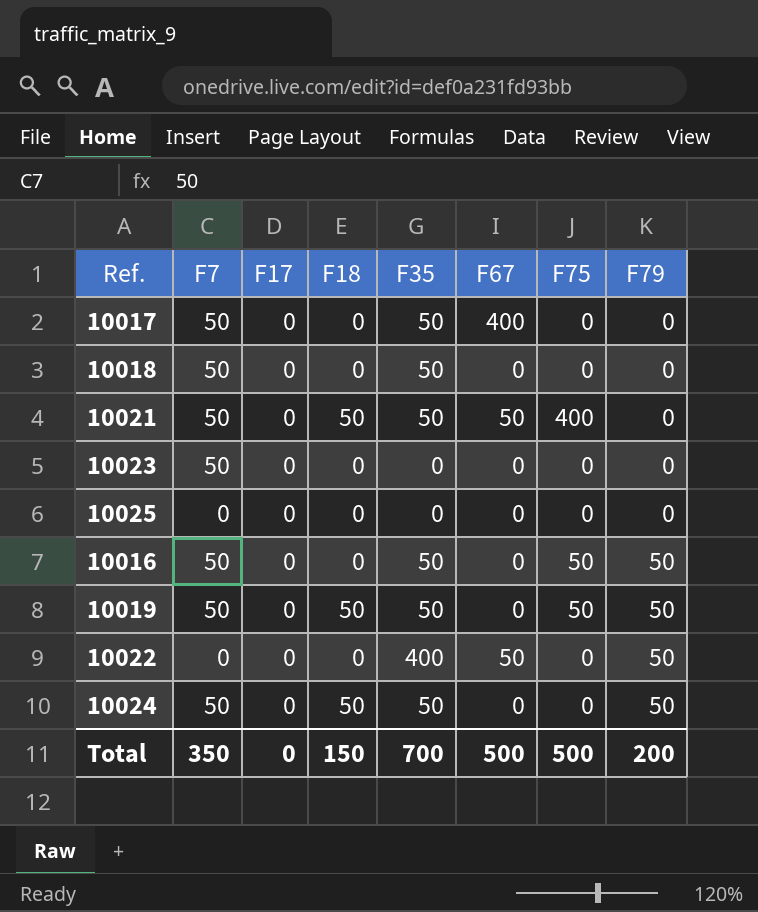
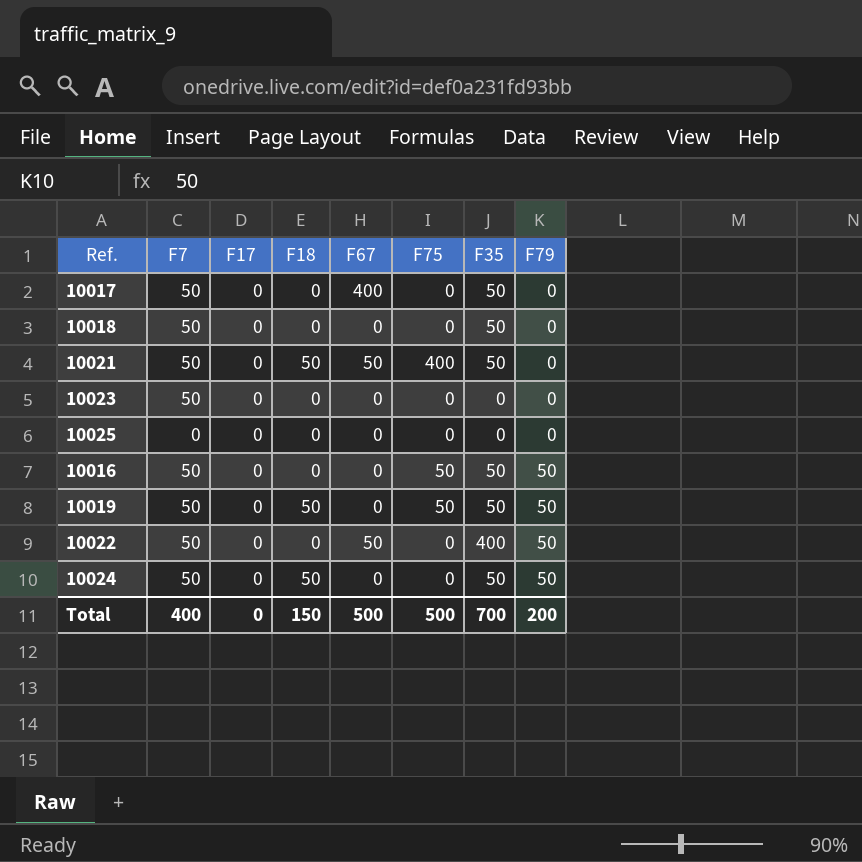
column F35 | position: 5 -> 7
10022 | F7: 0 -> 50
Total | F7: 350 -> 400

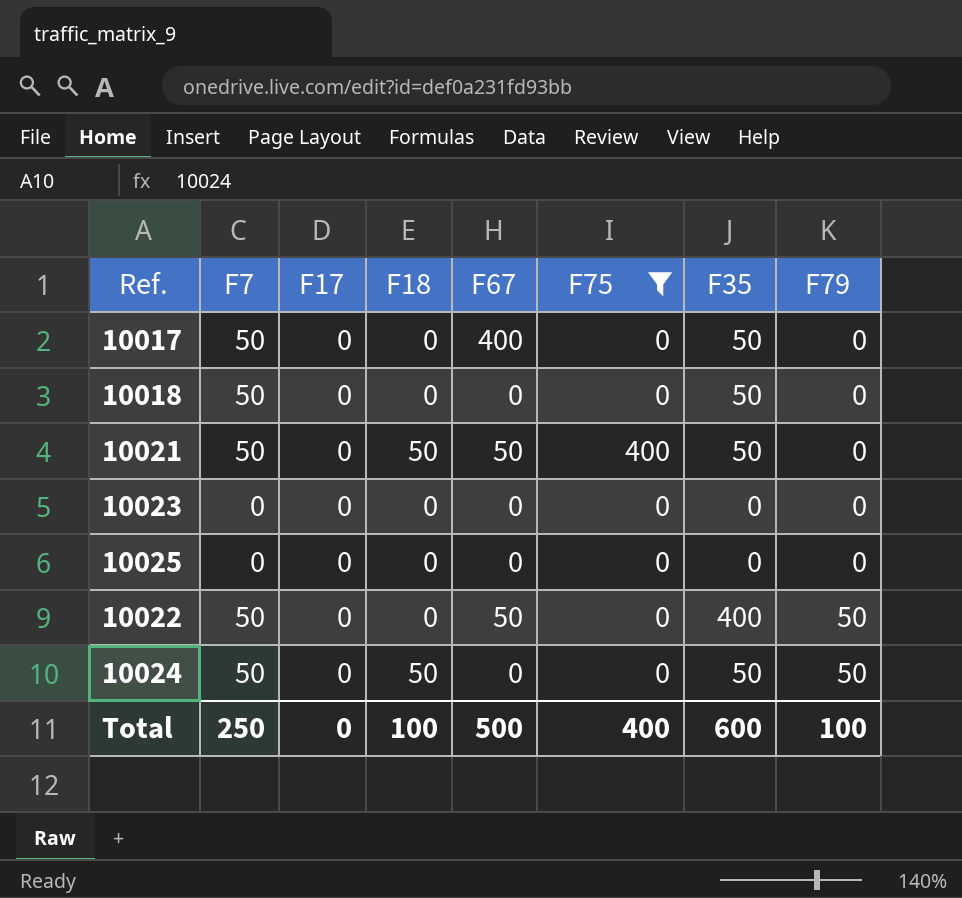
filter: none -> F75 != 50
10023 | F7: 50 -> 0
Total | F7: 400 -> 250
Total | F18: 150 -> 100
Total | F75: 500 -> 400
Total | F35: 700 -> 600
Total | F79: 200 -> 100

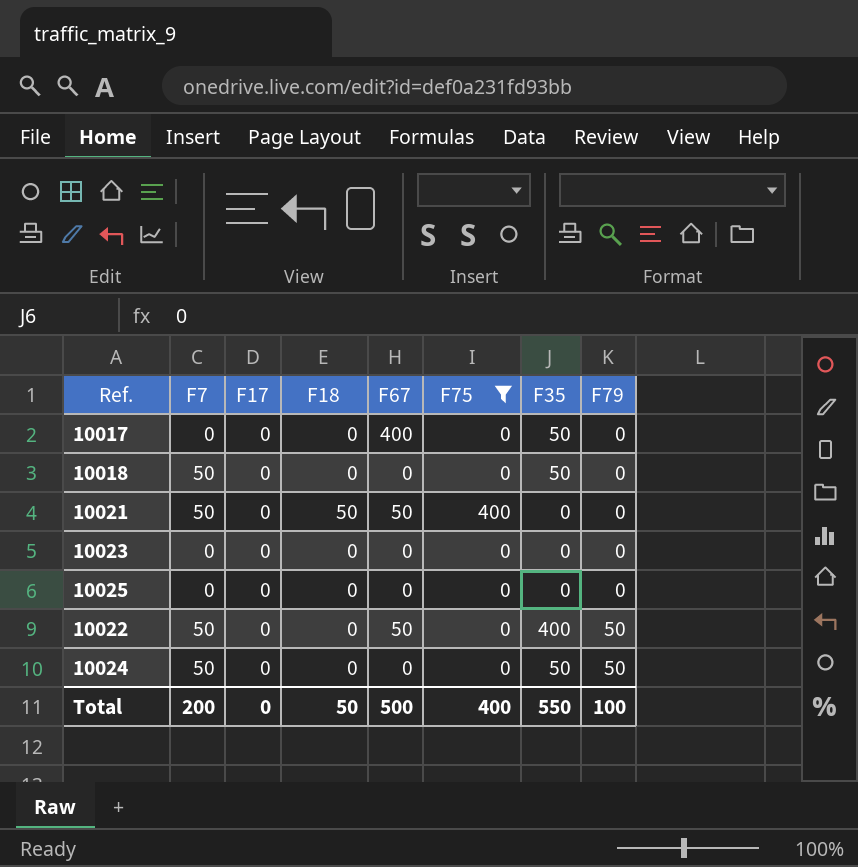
10017 | F7: 50 -> 0
10021 | F35: 50 -> 0
10024 | F18: 50 -> 0
Total | F7: 250 -> 200
Total | F18: 100 -> 50
Total | F35: 600 -> 550

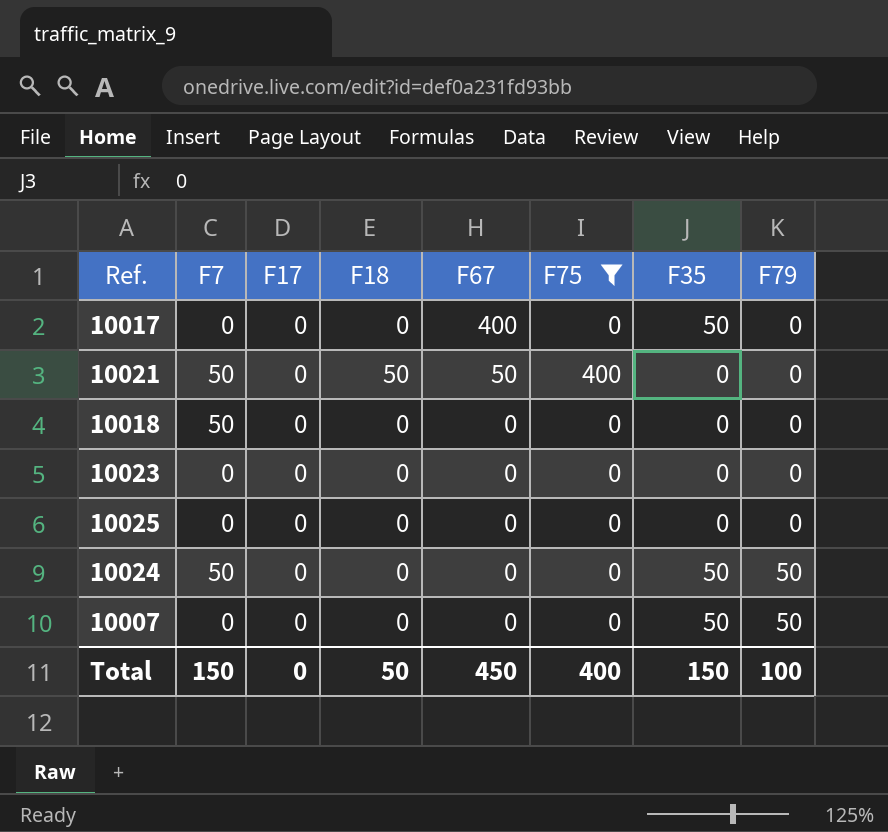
row order: F79 ascending -> F67 descending
row 10022: 50 | 0 | 0 | 50 | 0 | 400 | 50 -> none
10018 | F35: 50 -> 0
row 10007: none -> 0 | 0 | 0 | 0 | 0 | 50 | 50
Total | F7: 200 -> 150
Total | F67: 500 -> 450
Total | F35: 550 -> 150

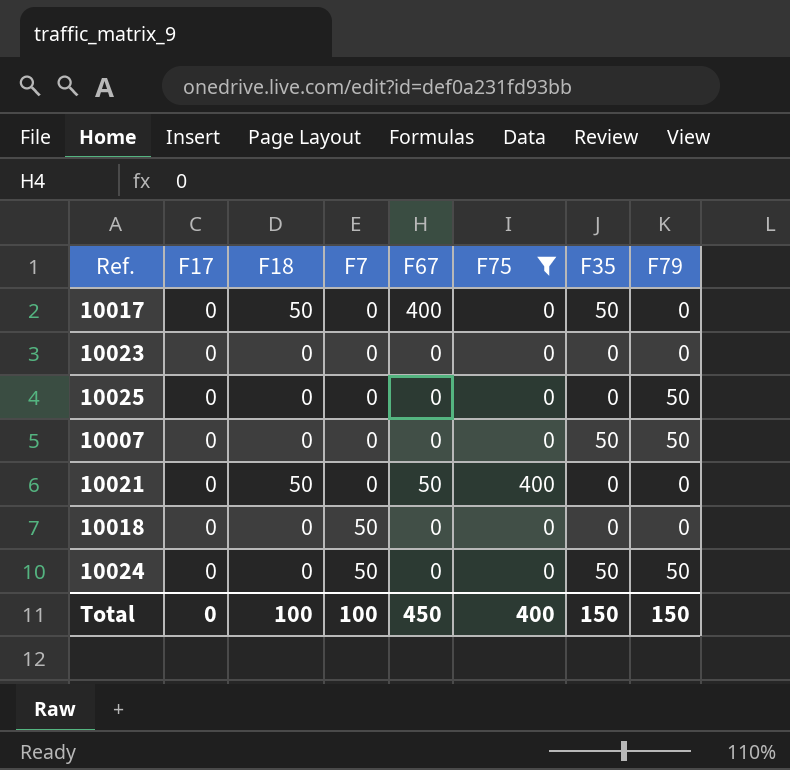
row order: F67 descending -> F7 ascending
column F7 | position: 2 -> 4
10017 | F18: 0 -> 50
10025 | F79: 0 -> 50
10021 | F7: 50 -> 0
Total | F18: 50 -> 100
Total | F7: 150 -> 100
Total | F79: 100 -> 150

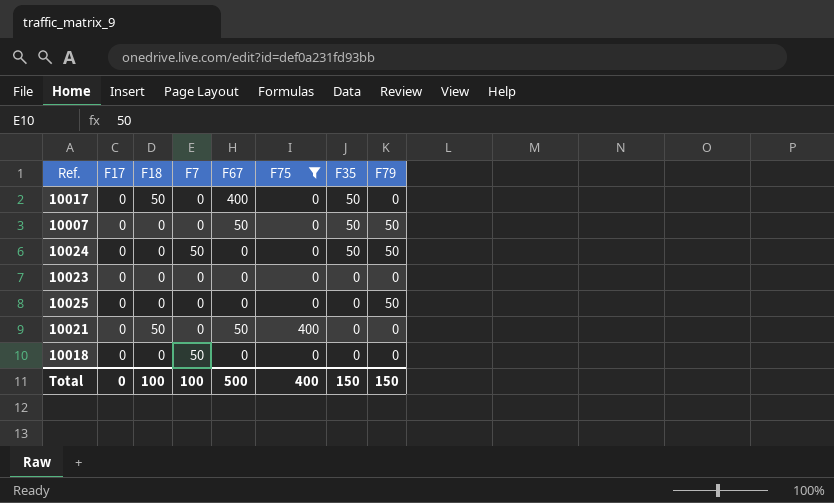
row order: F7 ascending -> F35 descending
10007 | F67: 0 -> 50
Total | F67: 450 -> 500

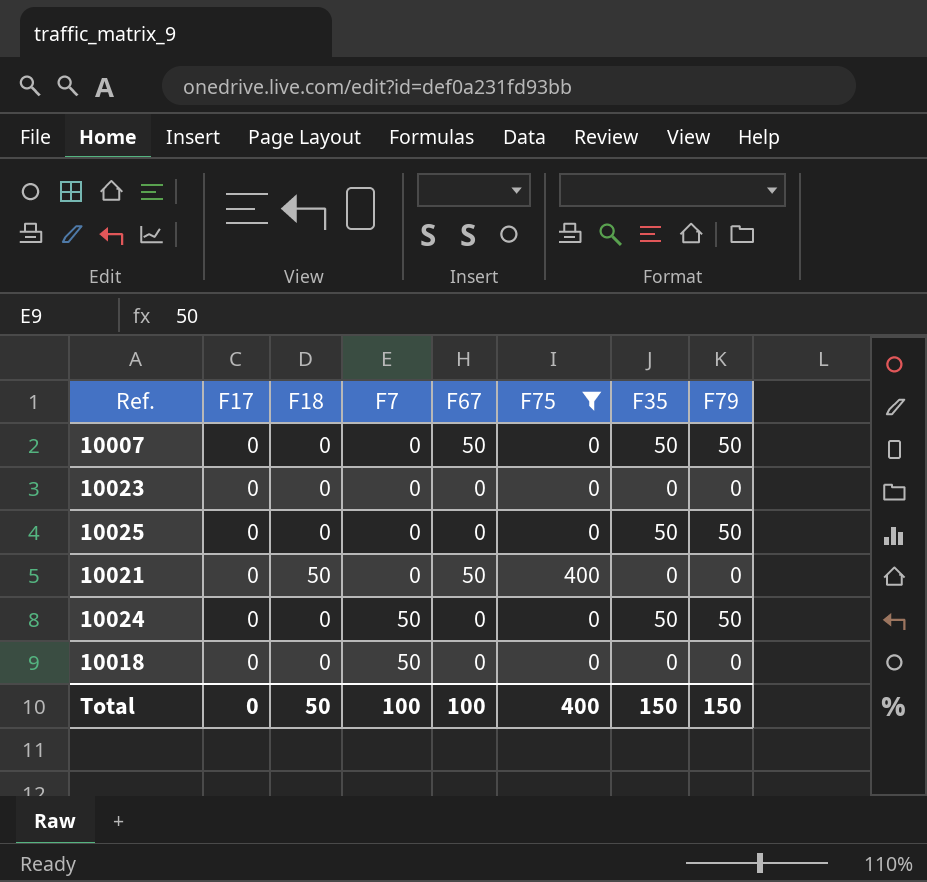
row order: F35 descending -> F7 ascending
row 10017: 0 | 50 | 0 | 400 | 0 | 50 | 0 -> none
10025 | F35: 0 -> 50
Total | F18: 100 -> 50
Total | F67: 500 -> 100

